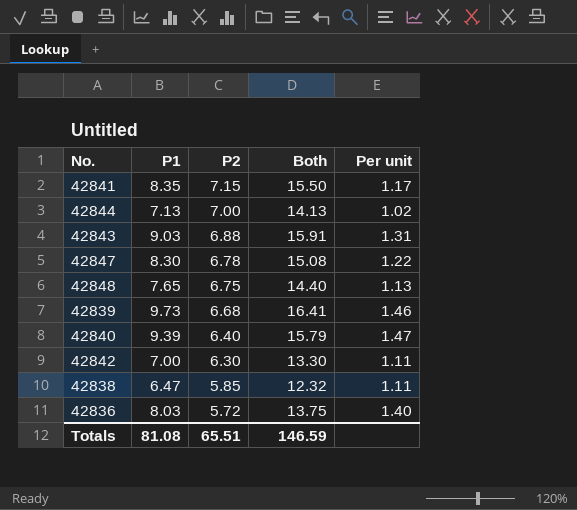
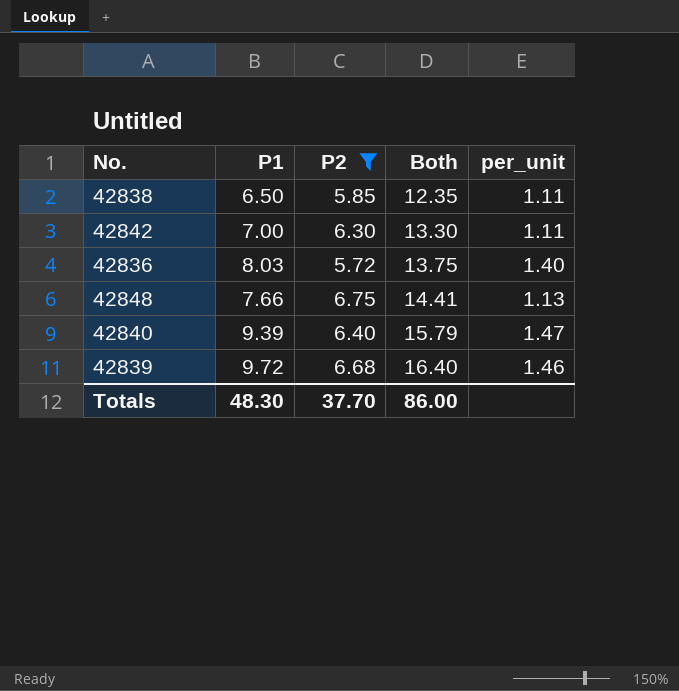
filter: none -> P2 <= 6.75
row order: P2 descending -> Both ascending
column name: Per unit -> per_unit
42838 | P1: 6.47 -> 6.50
42838 | Both: 12.32 -> 12.35
42848 | P1: 7.65 -> 7.66
42848 | Both: 14.40 -> 14.41
42839 | P1: 9.73 -> 9.72
42839 | Both: 16.41 -> 16.40
Totals | P1: 81.08 -> 48.30
Totals | P2: 65.51 -> 37.70
Totals | Both: 146.59 -> 86.00

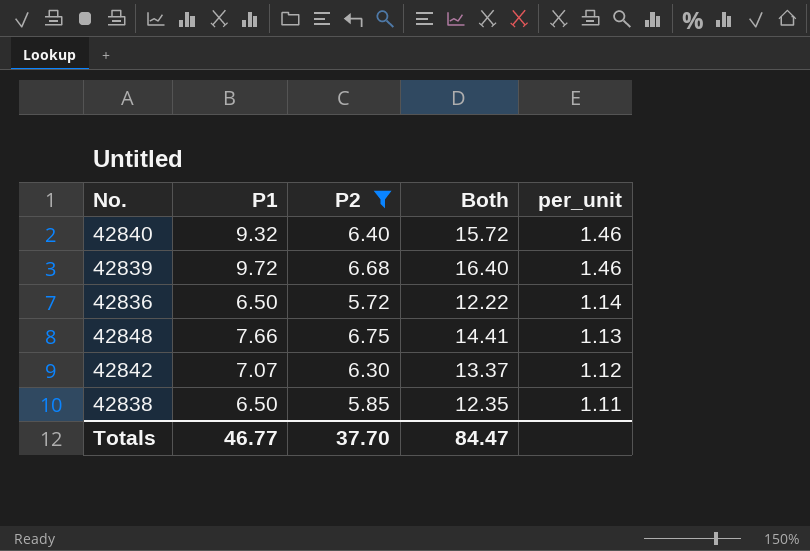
row order: Both ascending -> per_unit descending
42840 | P1: 9.39 -> 9.32
42840 | Both: 15.79 -> 15.72
42840 | per_unit: 1.47 -> 1.46
42836 | P1: 8.03 -> 6.50
42836 | Both: 13.75 -> 12.22
42836 | per_unit: 1.40 -> 1.14
42842 | P1: 7.00 -> 7.07
42842 | Both: 13.30 -> 13.37
42842 | per_unit: 1.11 -> 1.12
Totals | P1: 48.30 -> 46.77
Totals | Both: 86.00 -> 84.47

